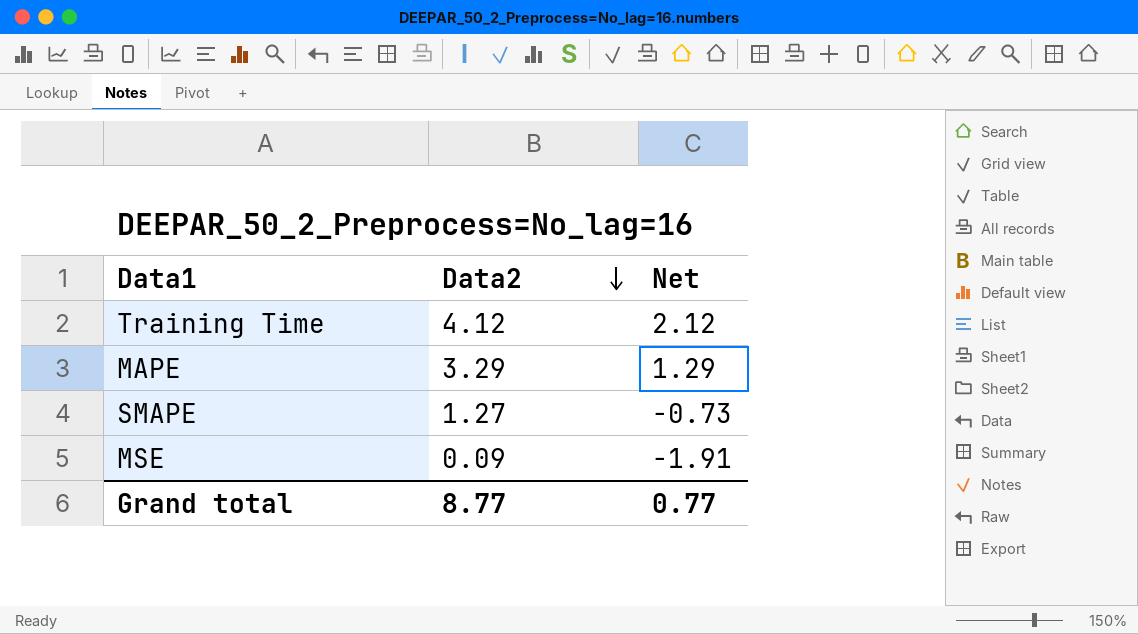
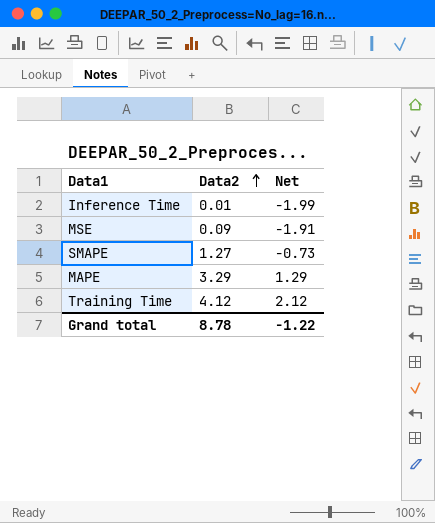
row order: Data2 descending -> Data2 ascending
row Inference Time: none -> 0.01 | -1.99
Grand total | Data2: 8.77 -> 8.78
Grand total | Net: 0.77 -> -1.22

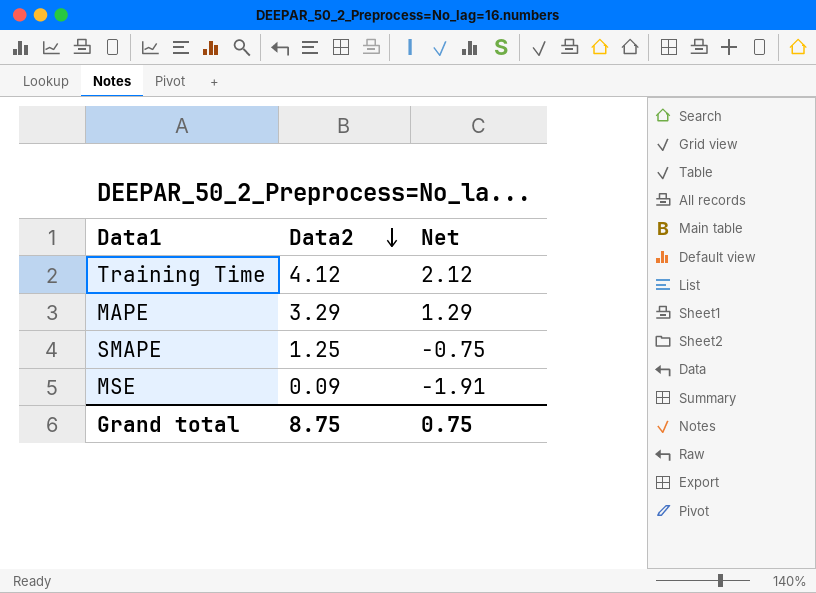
row order: Data2 ascending -> Data2 descending
row Inference Time: 0.01 | -1.99 -> none
SMAPE | Data2: 1.27 -> 1.25
SMAPE | Net: -0.73 -> -0.75
Grand total | Data2: 8.78 -> 8.75
Grand total | Net: -1.22 -> 0.75

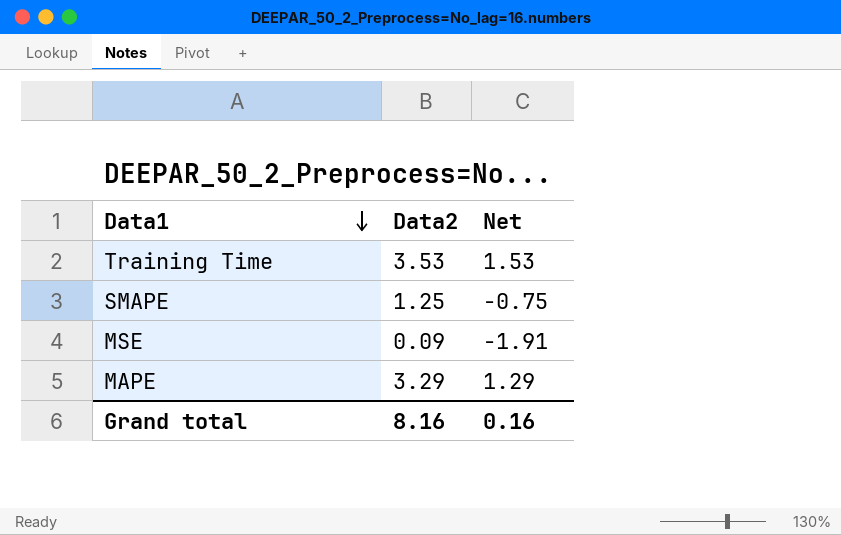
row order: Data2 descending -> Data1 descending
Training Time | Data2: 4.12 -> 3.53
Training Time | Net: 2.12 -> 1.53
Grand total | Data2: 8.75 -> 8.16
Grand total | Net: 0.75 -> 0.16

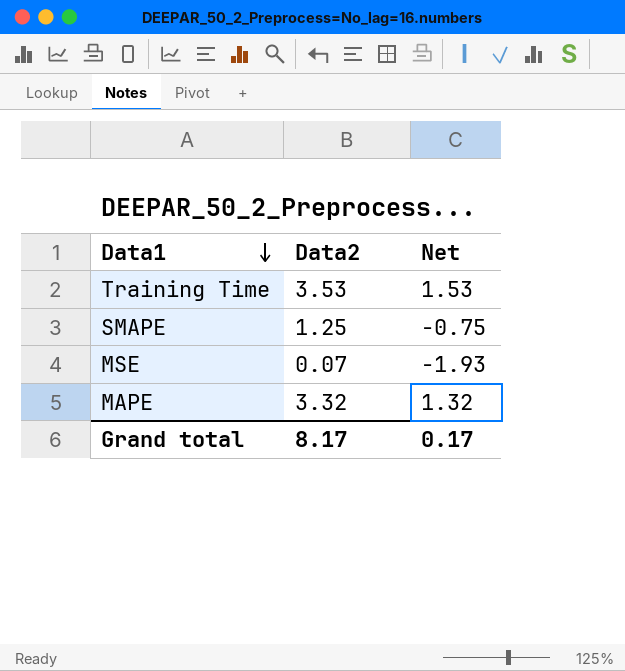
MSE | Data2: 0.09 -> 0.07
MSE | Net: -1.91 -> -1.93
MAPE | Data2: 3.29 -> 3.32
MAPE | Net: 1.29 -> 1.32
Grand total | Data2: 8.16 -> 8.17
Grand total | Net: 0.16 -> 0.17

